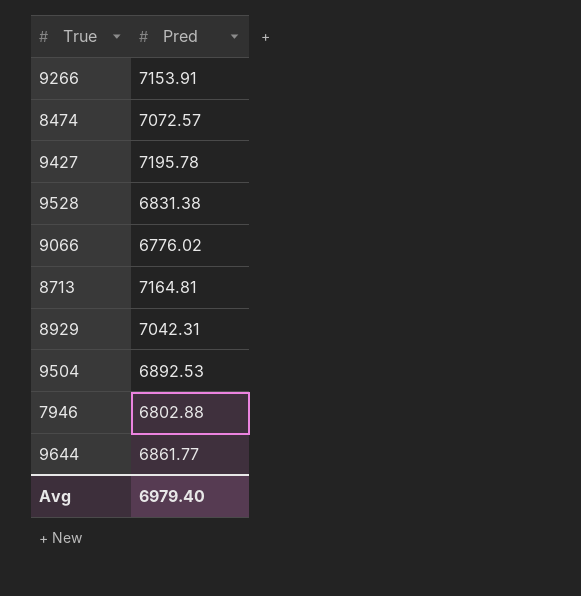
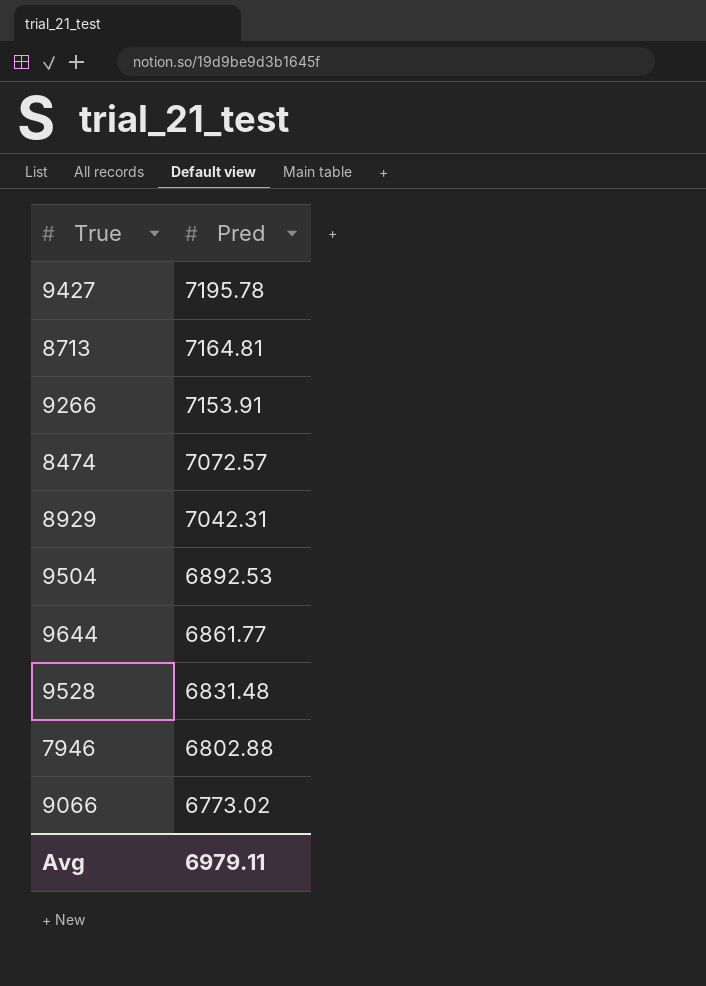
row order: none -> Pred descending
9528 | Pred: 6831.38 -> 6831.48
9066 | Pred: 6776.02 -> 6773.02
Avg | Pred: 6979.40 -> 6979.11

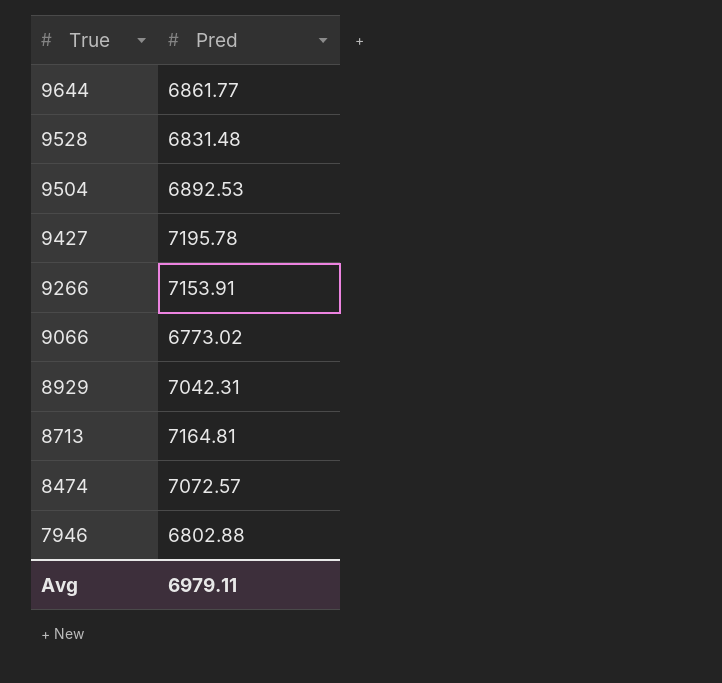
row order: Pred descending -> True descending

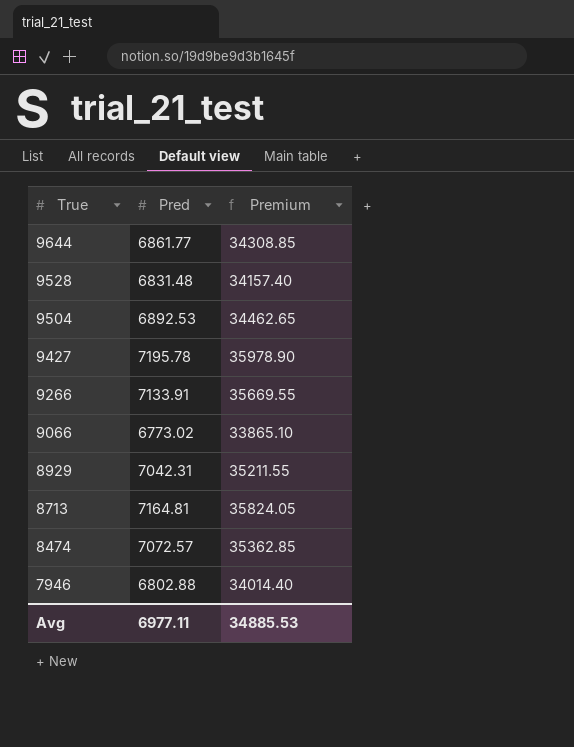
column Premium | formula: none -> [Pred] * 5
9266 | Pred: 7153.91 -> 7133.91
Avg | Pred: 6979.11 -> 6977.11

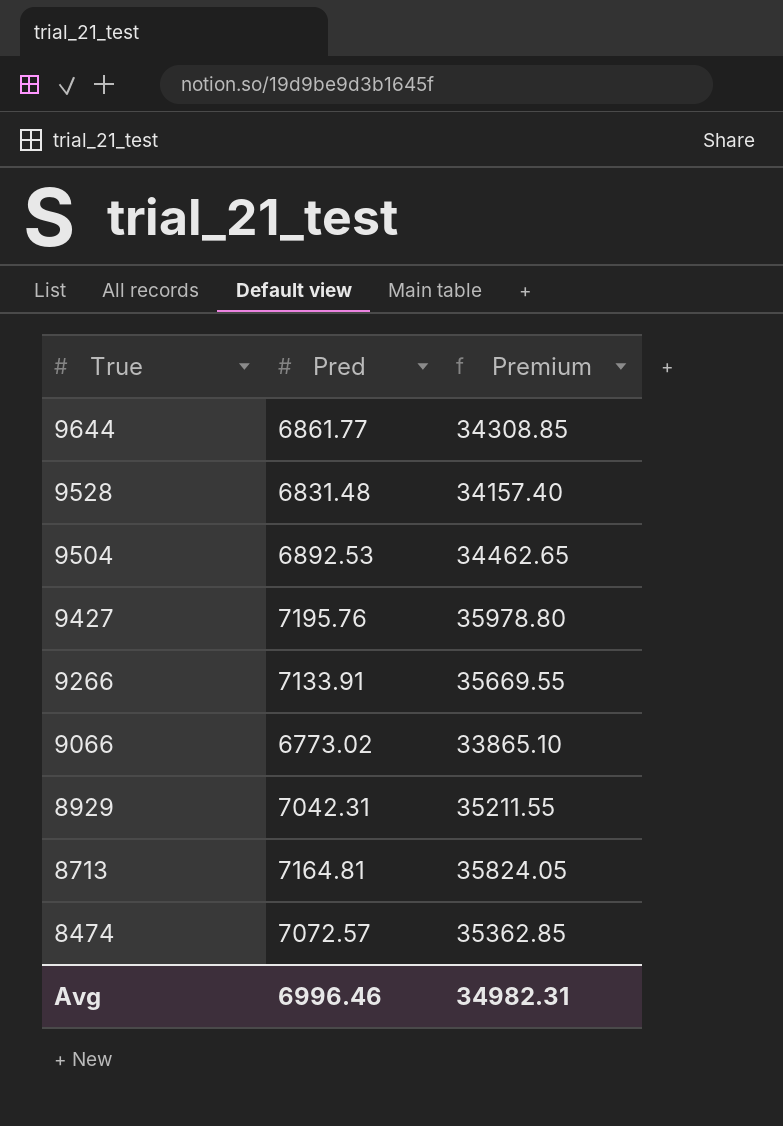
row 7946: 6802.88 | 34014.40 -> none
9427 | Pred: 7195.78 -> 7195.76
9427 | Premium: 35978.90 -> 35978.80
Avg | Pred: 6977.11 -> 6996.46
Avg | Premium: 34885.53 -> 34982.31

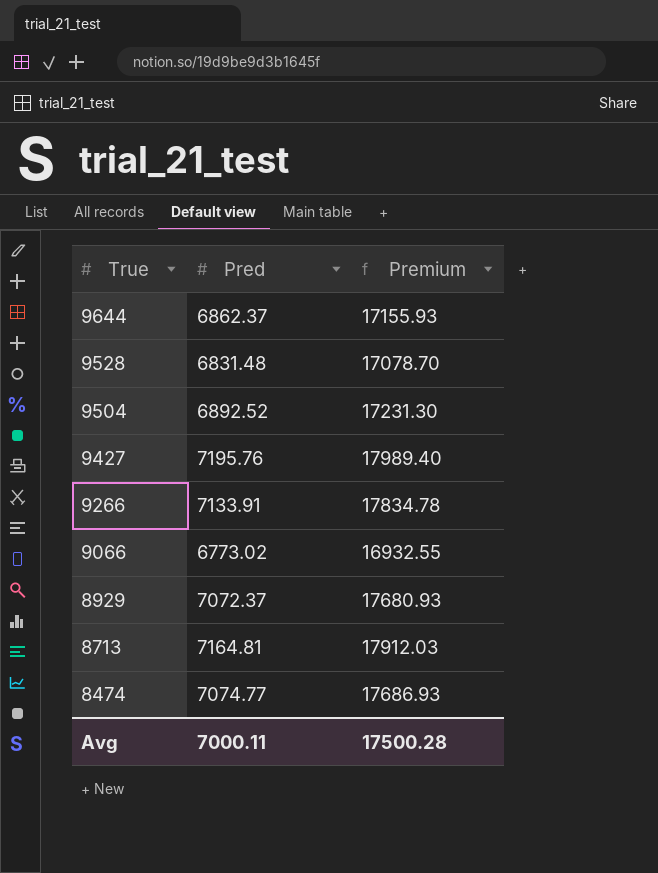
column Premium | formula: [Pred] * 5 -> [Pred] * 2.5
9644 | Pred: 6861.77 -> 6862.37
9504 | Pred: 6892.53 -> 6892.52
8929 | Pred: 7042.31 -> 7072.37
8474 | Pred: 7072.57 -> 7074.77
Avg | Pred: 6996.46 -> 7000.11
Avg | Premium: 34982.31 -> 17500.28

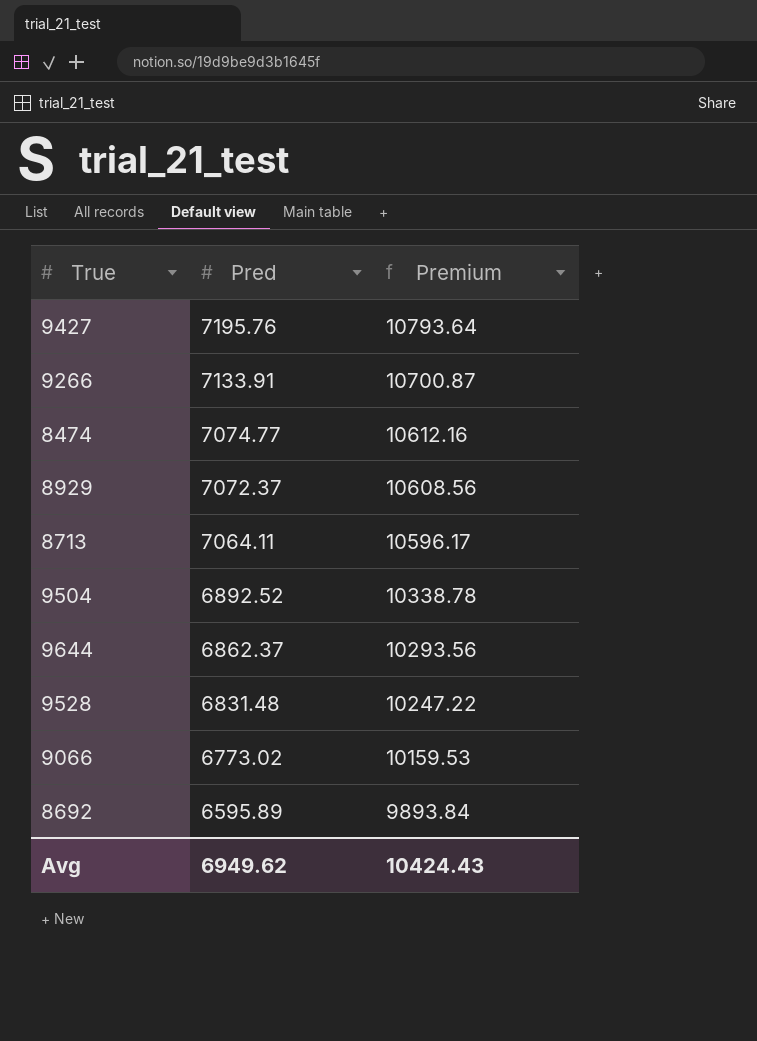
row order: True descending -> Pred descending
column Premium | formula: [Pred] * 2.5 -> [Pred] * 1.5
8713 | Pred: 7164.81 -> 7064.11
row 8692: none -> 6595.89 | 9893.84
Avg | Pred: 7000.11 -> 6949.62
Avg | Premium: 17500.28 -> 10424.43

